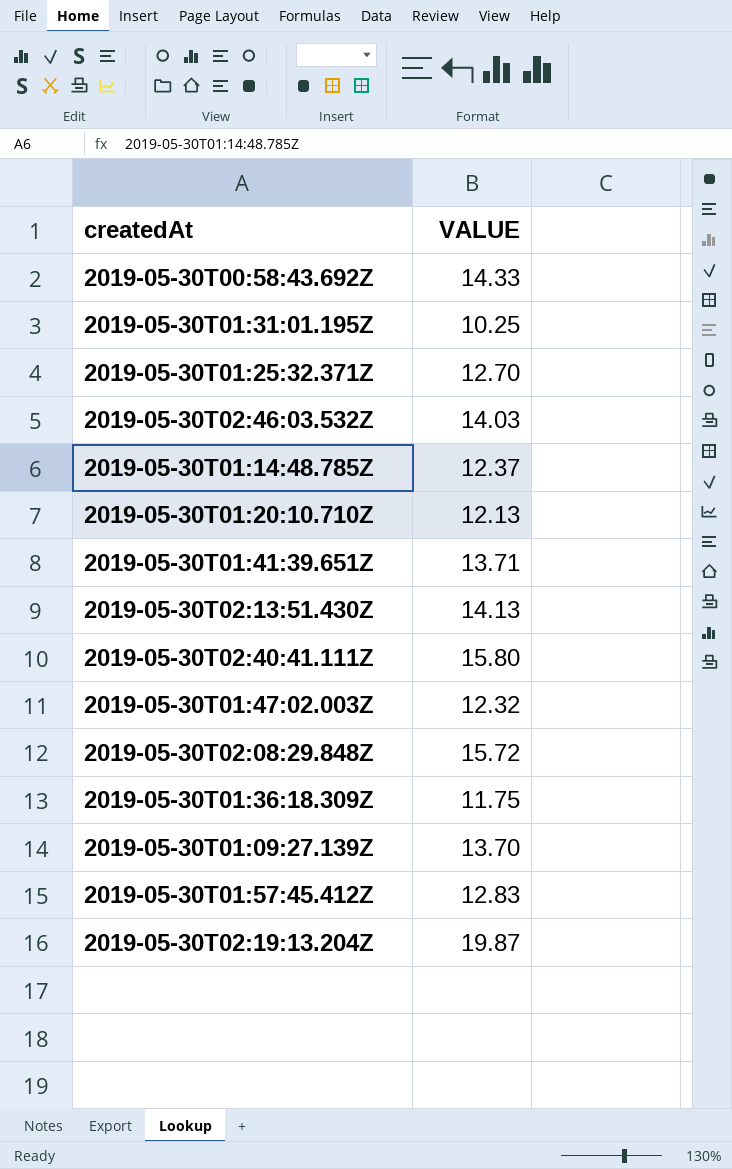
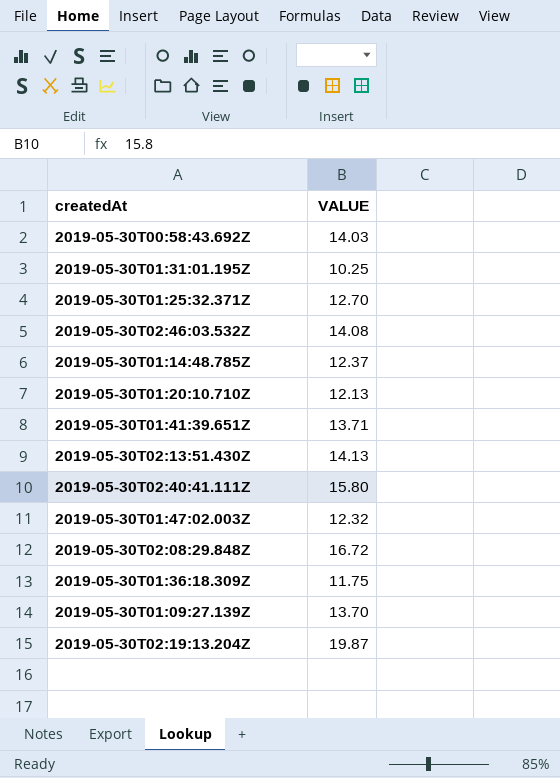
row 2019-05-30T01:57:45.412Z: 12.83 -> none
2019-05-30T00:58:43.692Z | VALUE: 14.33 -> 14.03
2019-05-30T02:46:03.532Z | VALUE: 14.03 -> 14.08
2019-05-30T02:08:29.848Z | VALUE: 15.72 -> 16.72

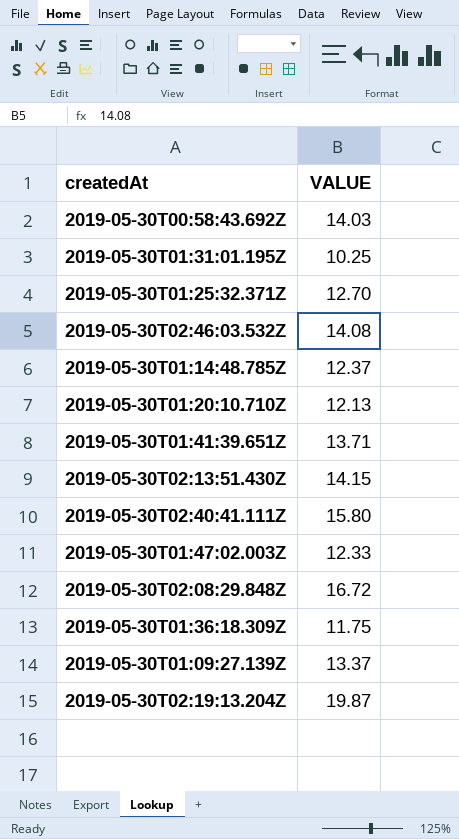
2019-05-30T02:13:51.430Z | VALUE: 14.13 -> 14.15
2019-05-30T01:47:02.003Z | VALUE: 12.32 -> 12.33
2019-05-30T01:09:27.139Z | VALUE: 13.70 -> 13.37

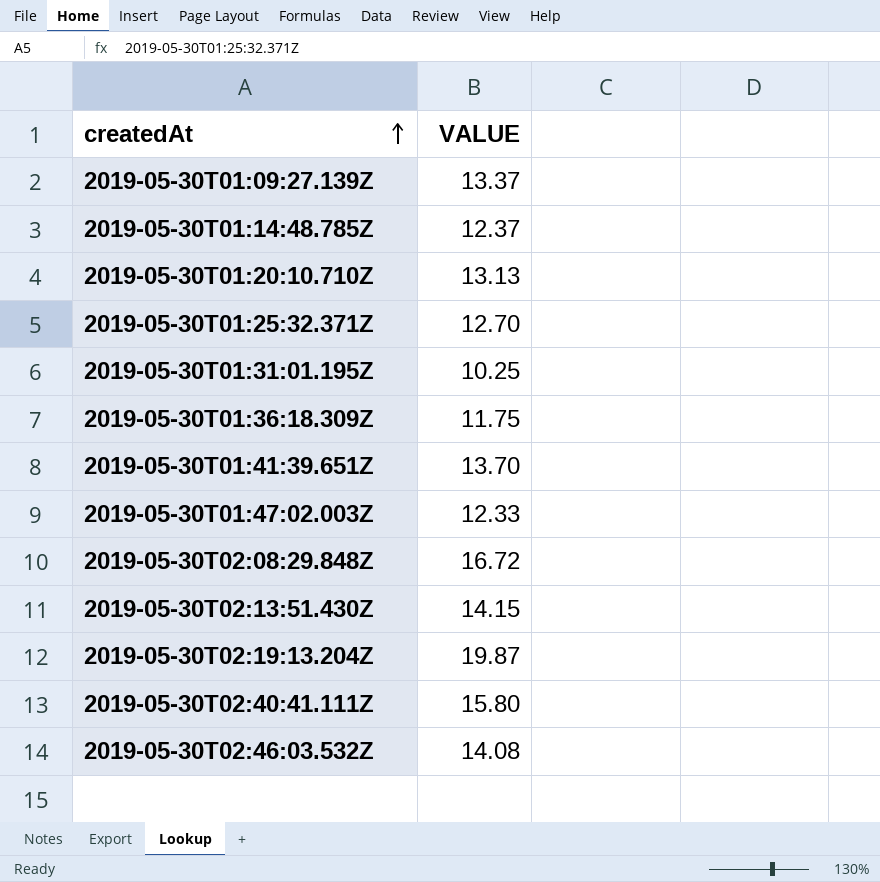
row order: none -> createdAt ascending
row 2019-05-30T00:58:43.692Z: 14.03 -> none
2019-05-30T01:20:10.710Z | VALUE: 12.13 -> 13.13
2019-05-30T01:41:39.651Z | VALUE: 13.71 -> 13.70

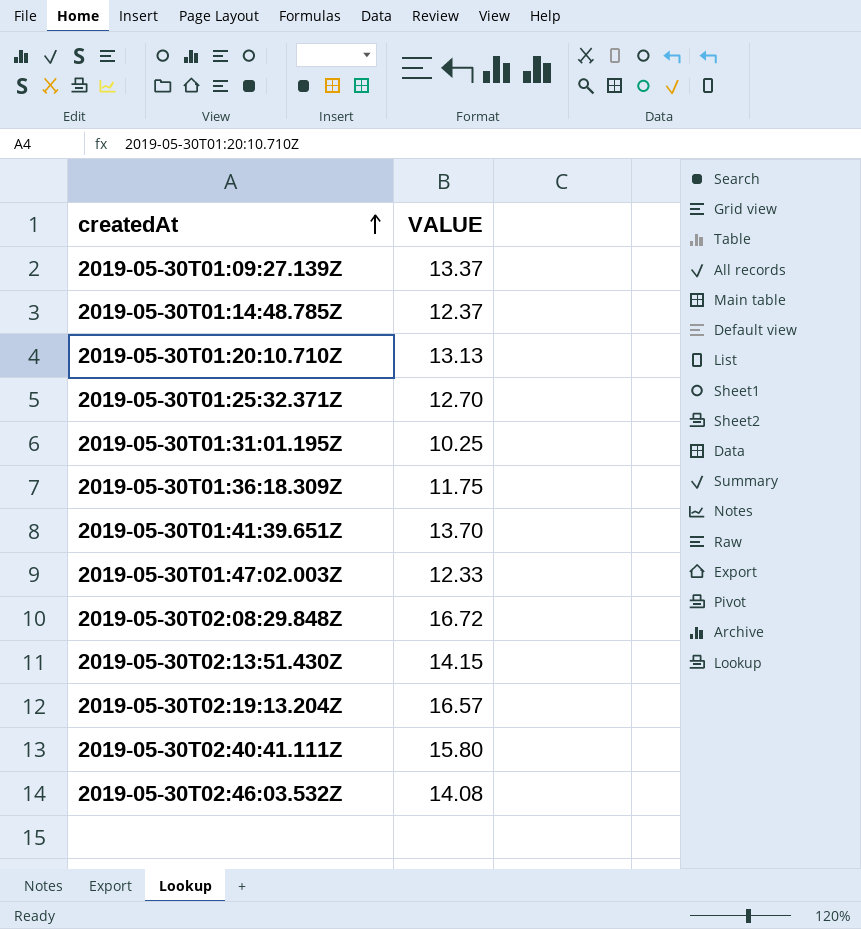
2019-05-30T02:19:13.204Z | VALUE: 19.87 -> 16.57

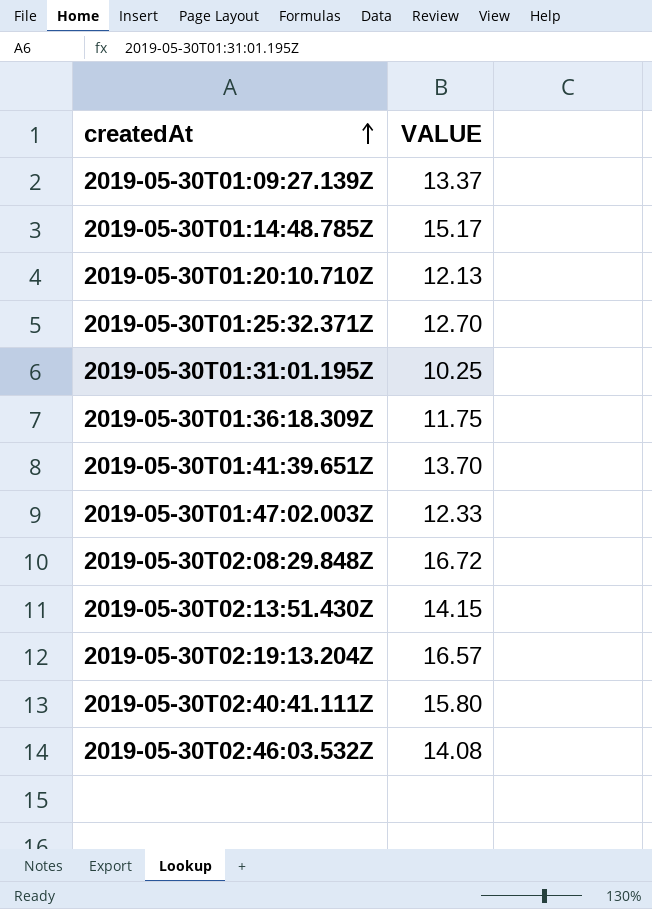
2019-05-30T01:14:48.785Z | VALUE: 12.37 -> 15.17
2019-05-30T01:20:10.710Z | VALUE: 13.13 -> 12.13

